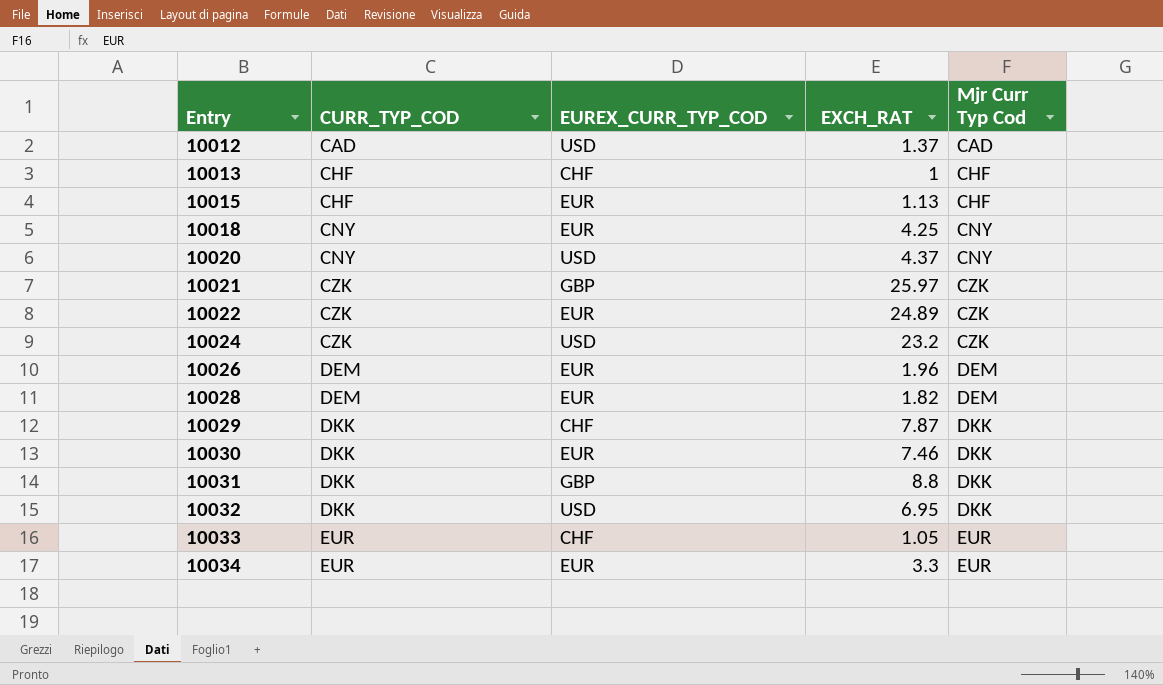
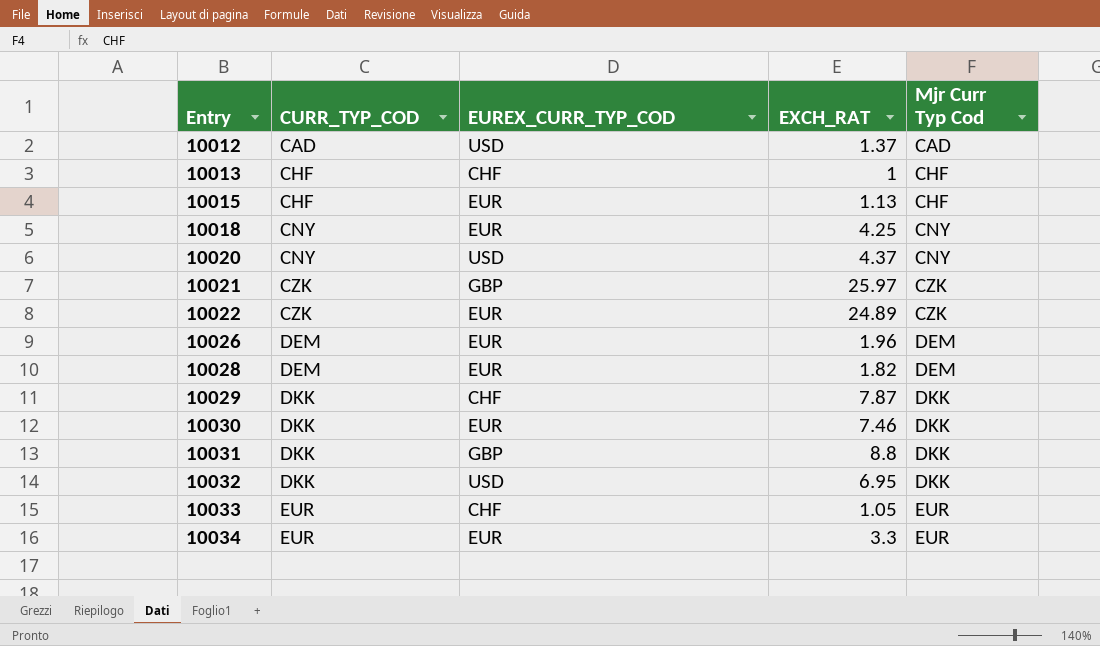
row 10024: CZK | USD | 23.2 | CZK -> none

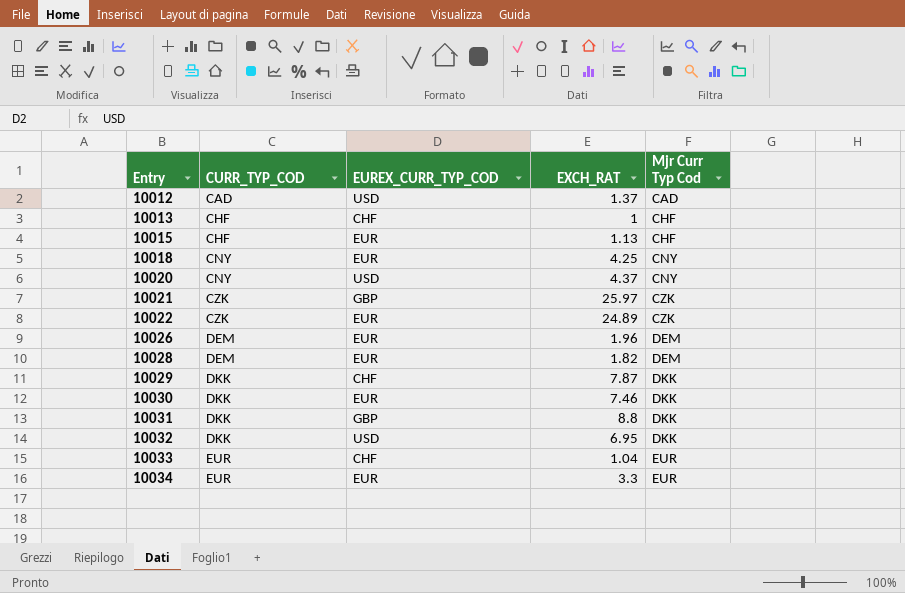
10033 | EXCH_RAT: 1.05 -> 1.04

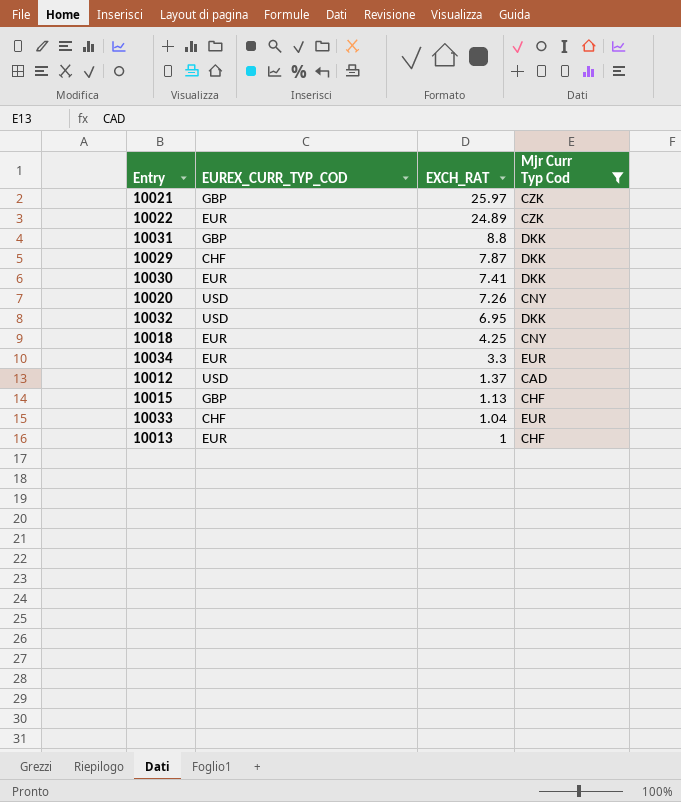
filter: none -> Mjr Curr Typ Cod != DEM
row order: Entry ascending -> EXCH_RAT descending
column CURR_TYP_COD | position: 2 -> none
10030 | EXCH_RAT: 7.46 -> 7.41
10020 | EXCH_RAT: 4.37 -> 7.26
10015 | EUREX_CURR_TYP_COD: EUR -> GBP
10013 | EUREX_CURR_TYP_COD: CHF -> EUR

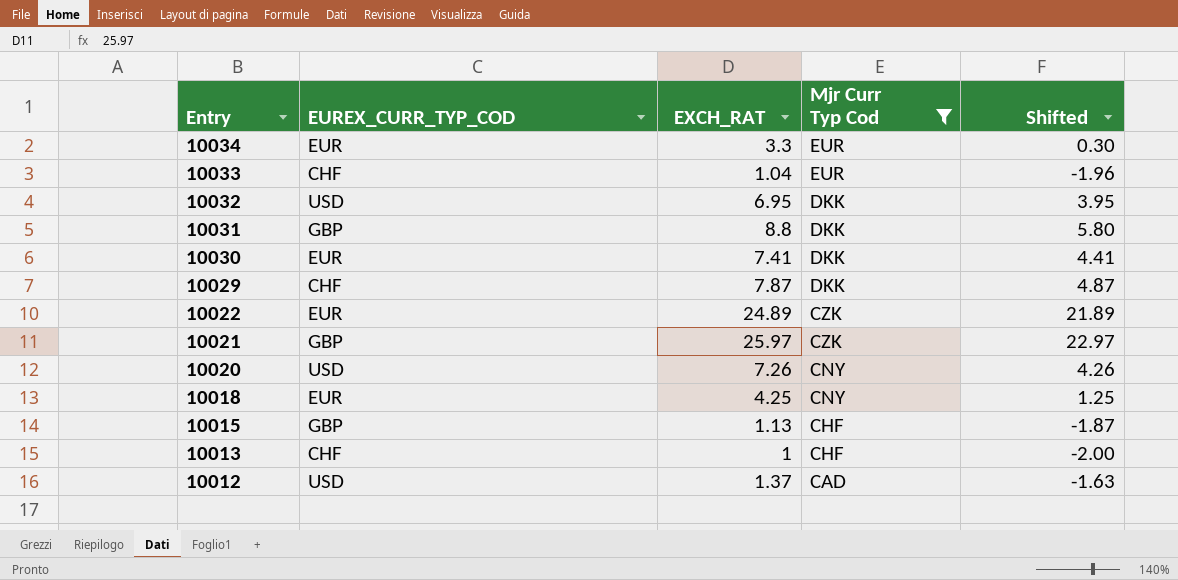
row order: EXCH_RAT descending -> Entry descending
column Shifted | formula: none -> [EXCH_RAT] - 3
10013 | EUREX_CURR_TYP_COD: EUR -> CHF

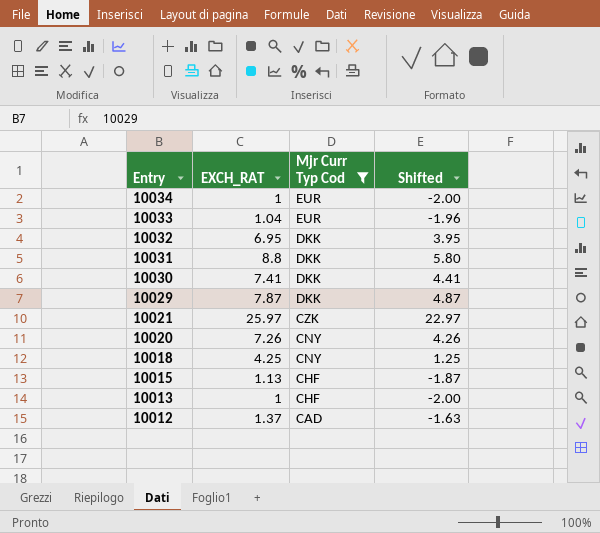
column EUREX_CURR_TYP_COD | position: 2 -> none
row 10022: EUR | 24.89 | CZK | 21.89 -> none
10034 | EXCH_RAT: 3.3 -> 1
10034 | Shifted: 0.30 -> -2.00

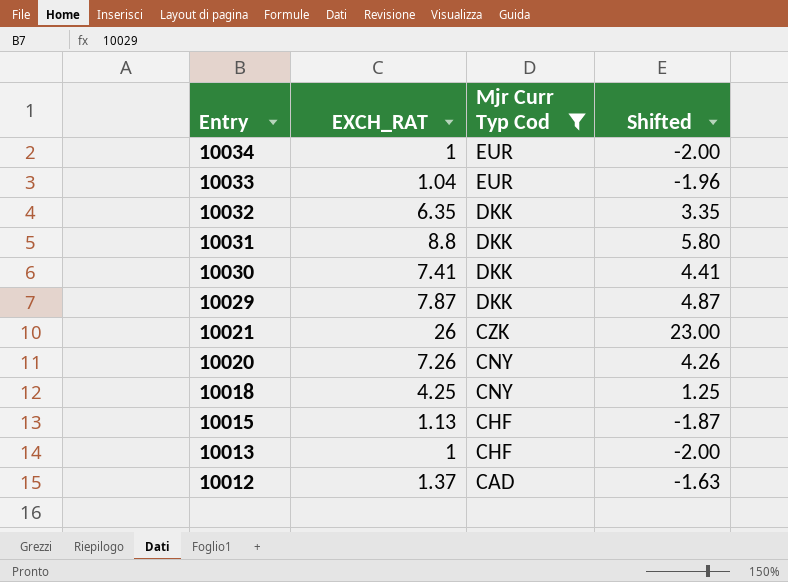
10032 | EXCH_RAT: 6.95 -> 6.35
10032 | Shifted: 3.95 -> 3.35
10021 | EXCH_RAT: 25.97 -> 26
10021 | Shifted: 22.97 -> 23.00

